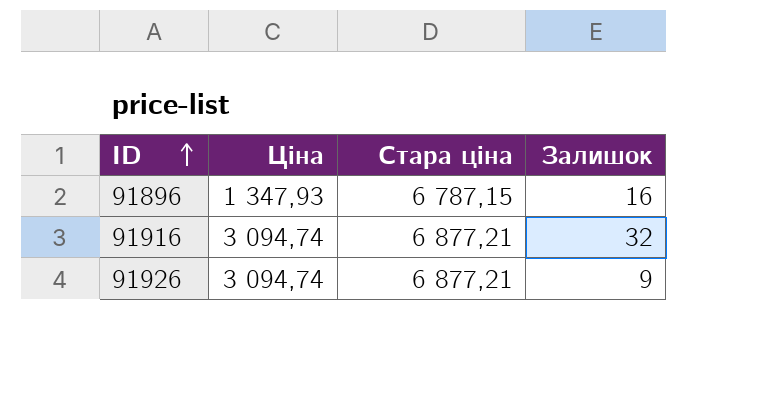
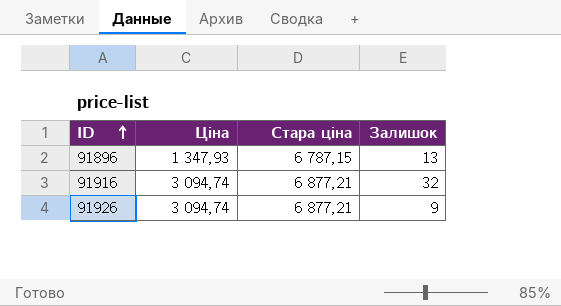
91896 | Залишок: 16 -> 13

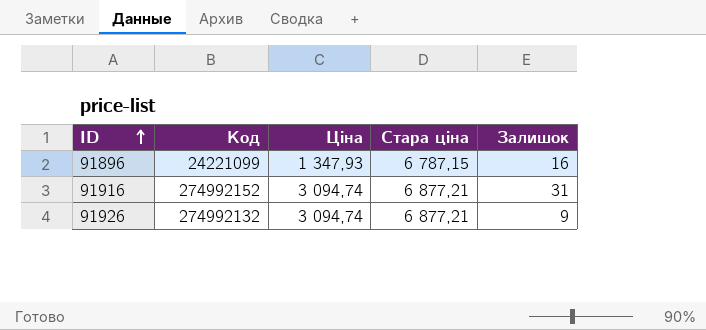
column Код | position: none -> 2
91896 | Залишок: 13 -> 16
91916 | Залишок: 32 -> 31

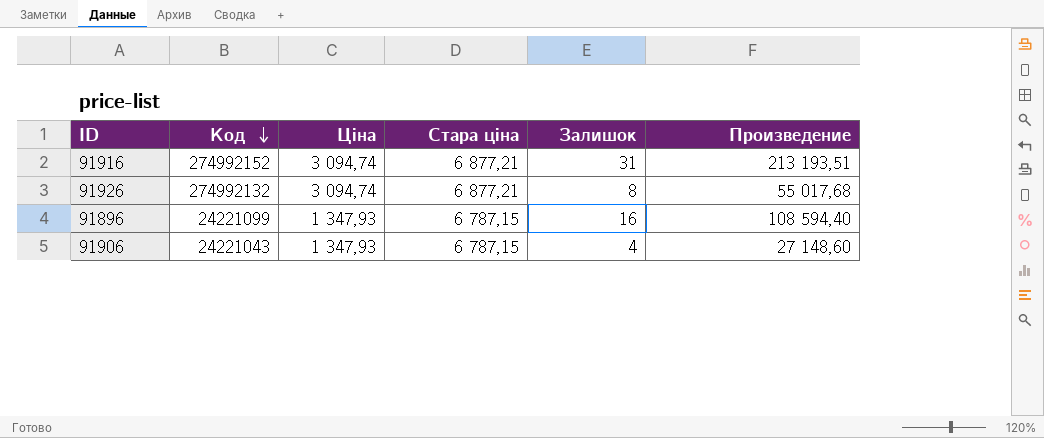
row order: ID ascending -> Код descending
column Произведение | formula: none -> [Стара ціна] * [Залишок]
91926 | Залишок: 9 -> 8
row 91906: none -> 24221043 | 1 347,93 | 6 787,15 | 4 | 27 148,60

